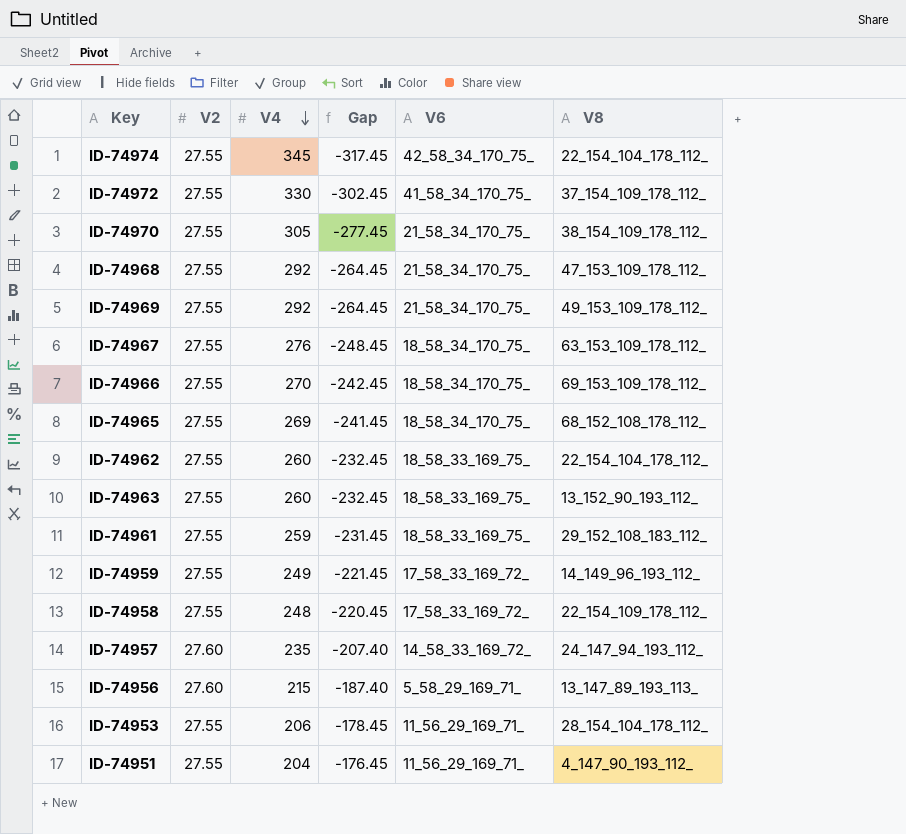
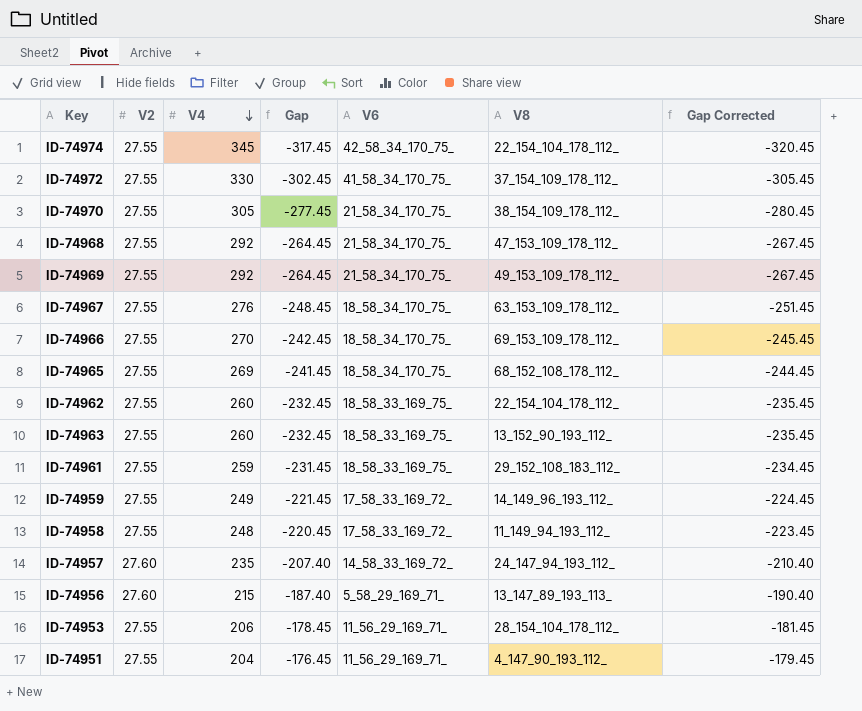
column Gap Corrected | formula: none -> [Gap] - 3
ID-74958 | V8: 22_154_109_178_112_ -> 11_149_94_193_112_

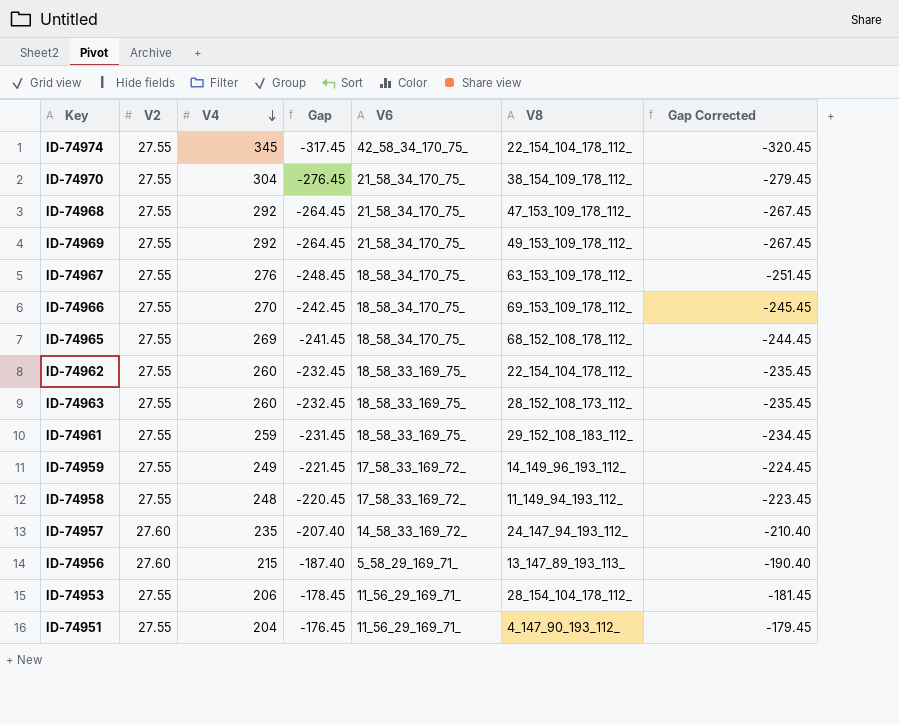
row ID-74972: 27.55 | 330 | -302.45 | 41_58_34_170_75_ | 37_154_109_178_112_ | -305.45 -> none
ID-74970 | V4: 305 -> 304
ID-74970 | Gap: -277.45 -> -276.45
ID-74970 | Gap Corrected: -280.45 -> -279.45
ID-74963 | V8: 13_152_90_193_112_ -> 28_152_108_173_112_

